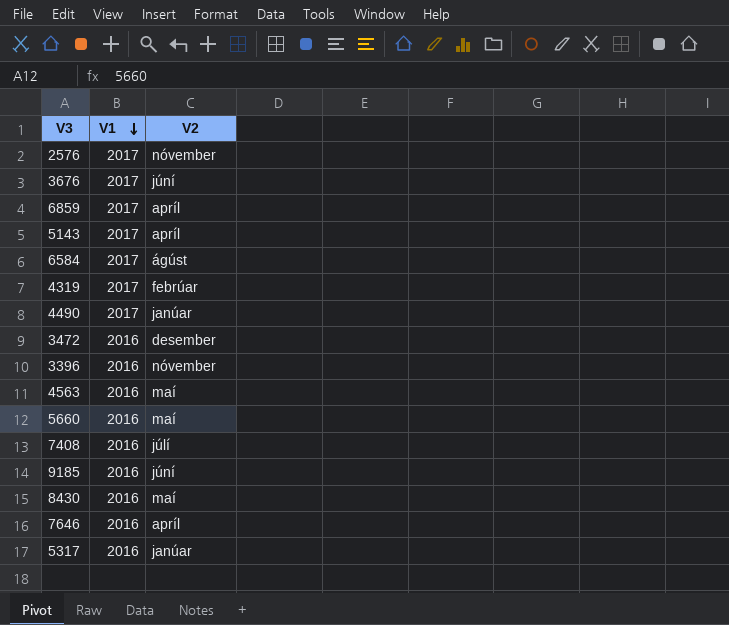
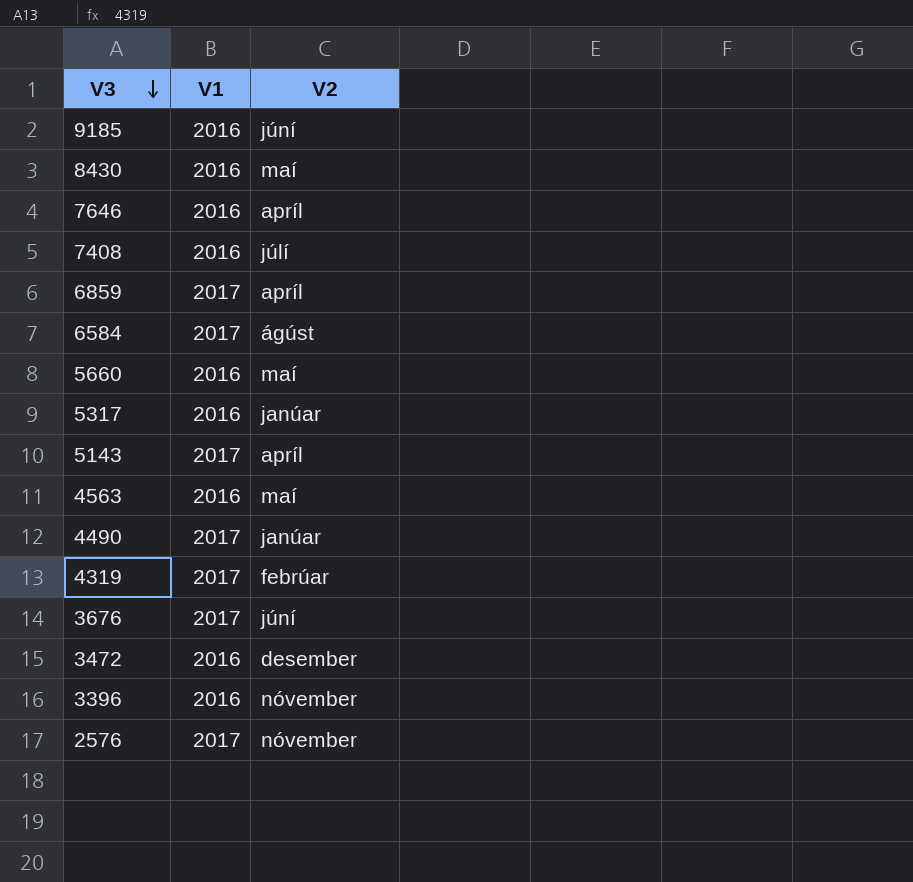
row order: V1 descending -> V3 descending

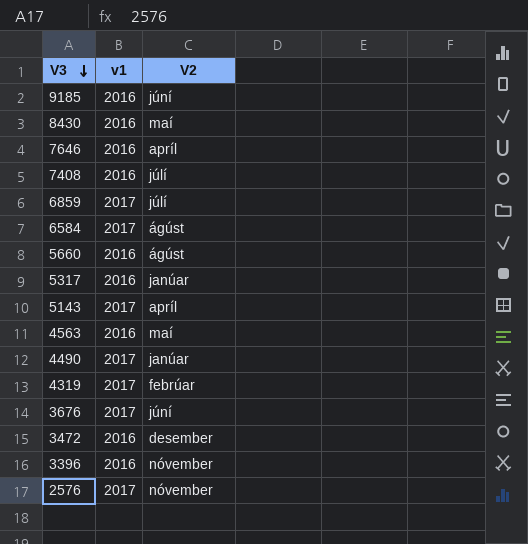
column name: V1 -> v1
6859 | V2: apríl -> júlí
5660 | V2: maí -> ágúst

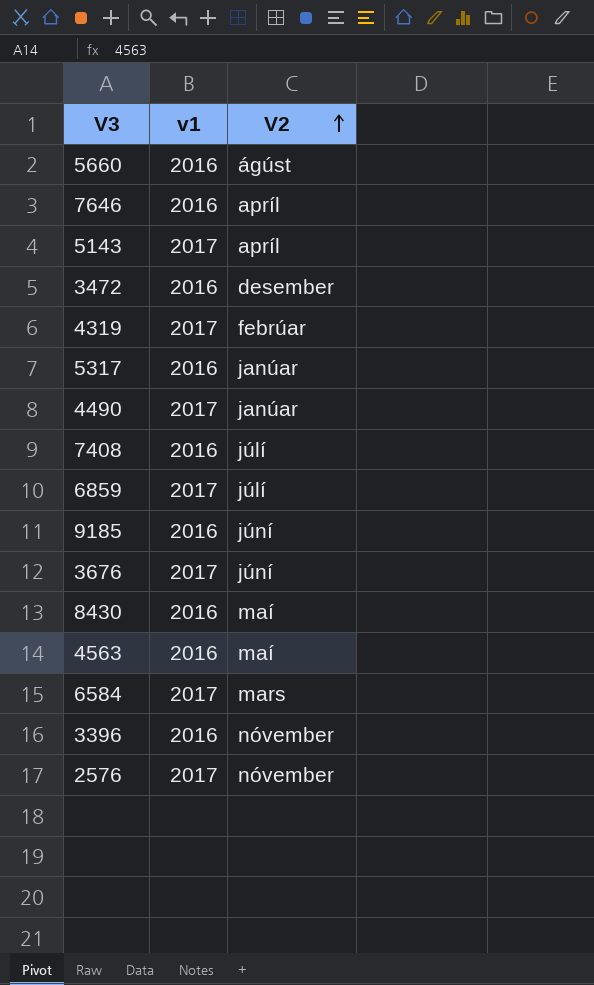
row order: V3 descending -> V2 ascending
6584 | V2: ágúst -> mars

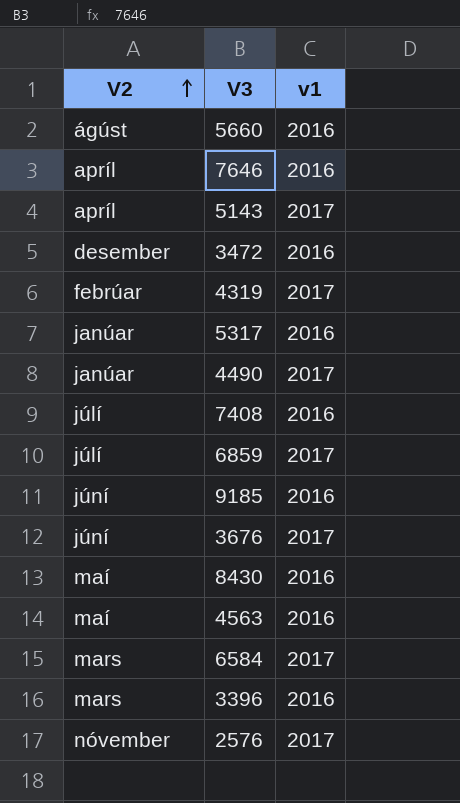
column V2 | position: 3 -> 1
3396 | V2: nóvember -> mars

